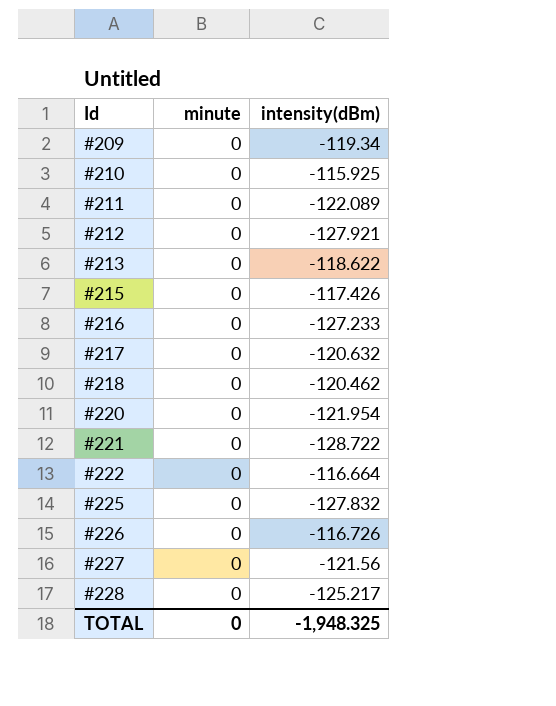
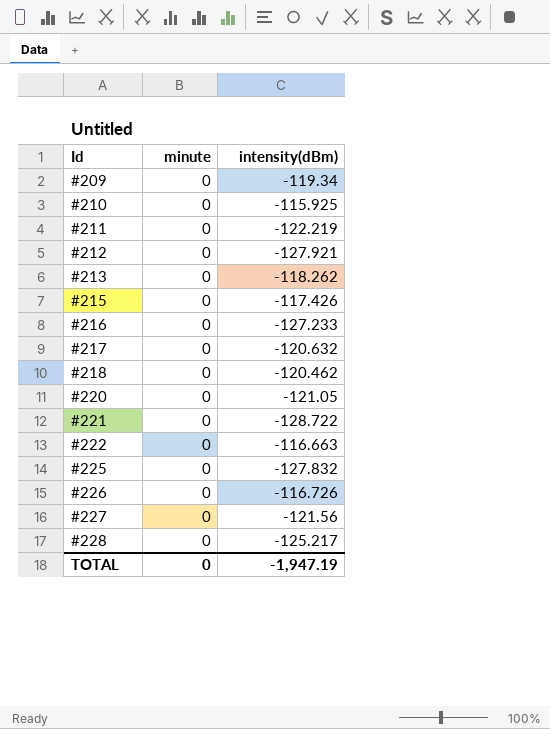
#211 | intensity(dBm): -122.089 -> -122.219
#213 | intensity(dBm): -118.622 -> -118.262
#220 | intensity(dBm): -121.954 -> -121.05
#222 | intensity(dBm): -116.664 -> -116.663
TOTAL | intensity(dBm): -1,948.325 -> -1,947.19

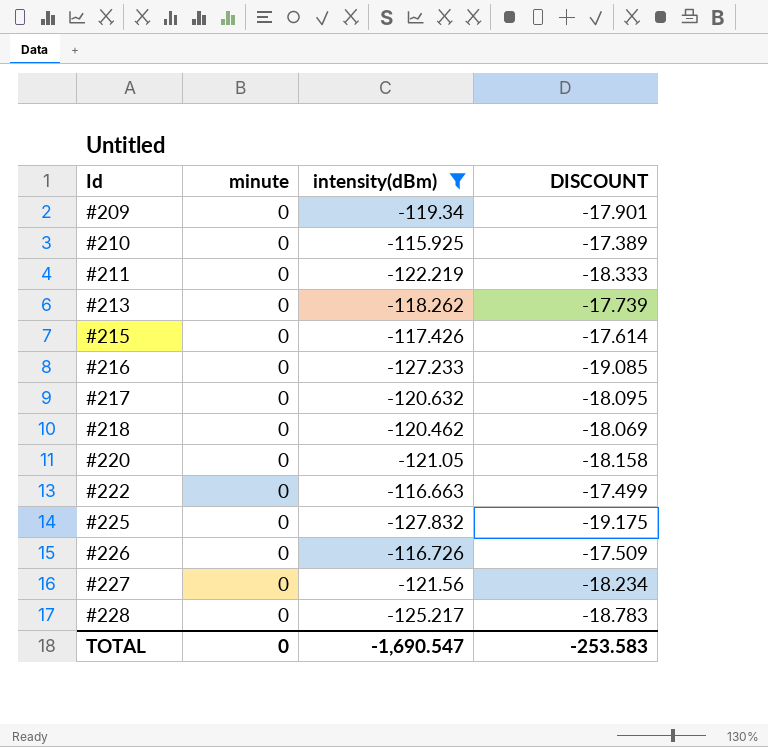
filter: none -> intensity(dBm) >= -127.832
column DISCOUNT | formula: none -> [intensity(dBm)] * 0.15
TOTAL | intensity(dBm): -1,947.19 -> -1,690.547

